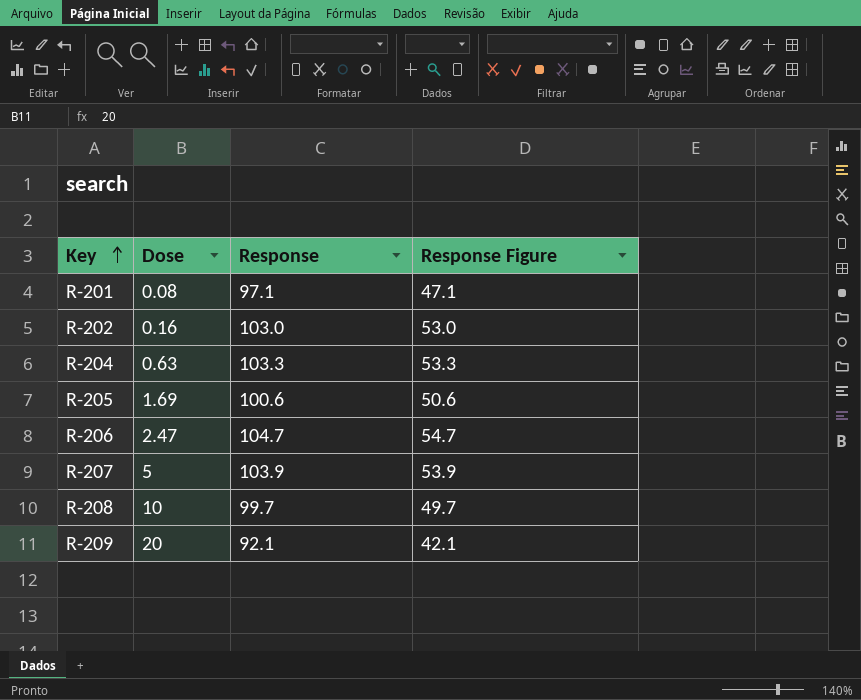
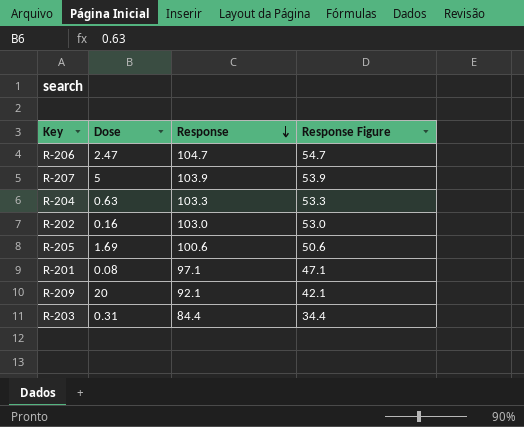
row order: Key ascending -> Response descending
row R-208: 10 | 99.7 | 49.7 -> none
row R-203: none -> 0.31 | 84.4 | 34.4

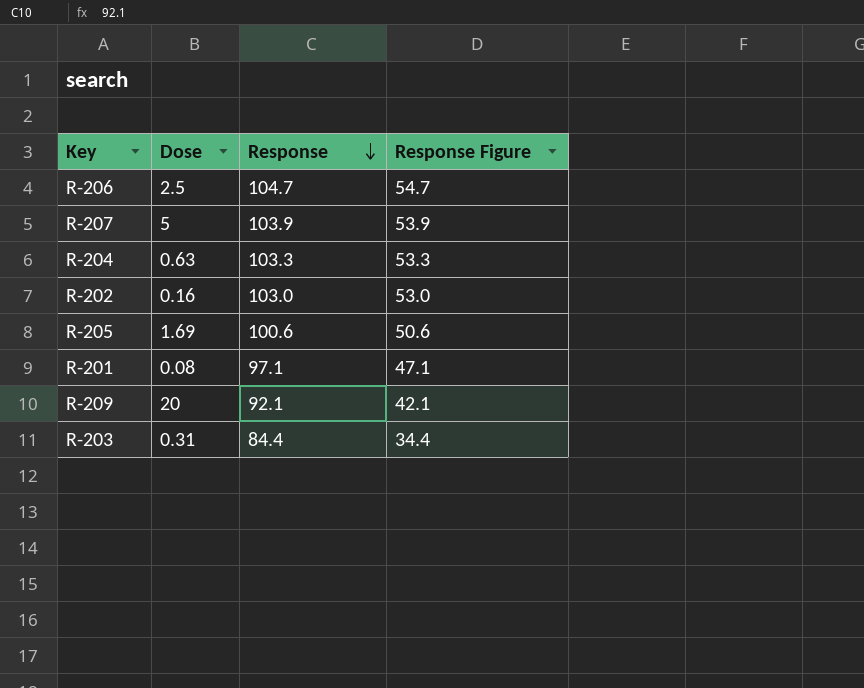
R-206 | Dose: 2.47 -> 2.5

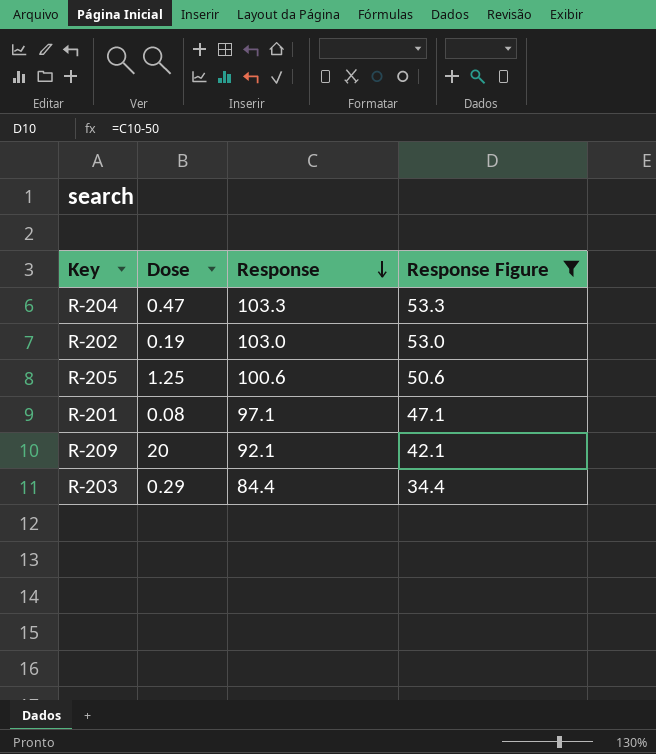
filter: none -> Response Figure <= 53.3
R-204 | Dose: 0.63 -> 0.47
R-202 | Dose: 0.16 -> 0.19
R-205 | Dose: 1.69 -> 1.25
R-203 | Dose: 0.31 -> 0.29

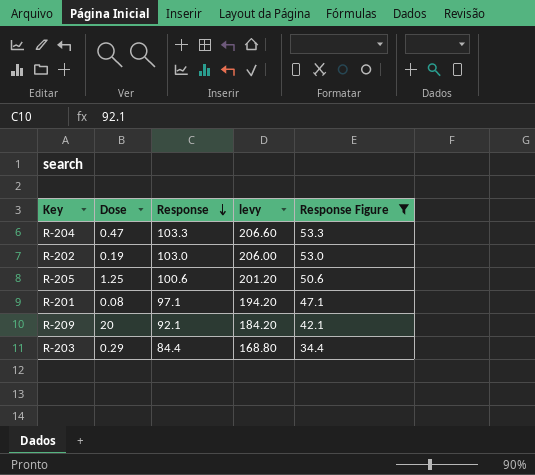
column levy | formula: none -> [Response] * 2

